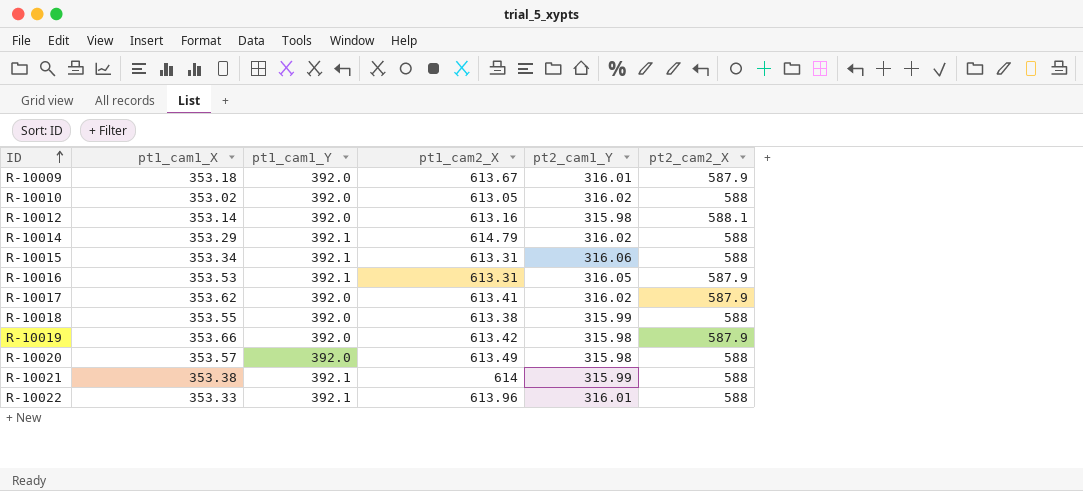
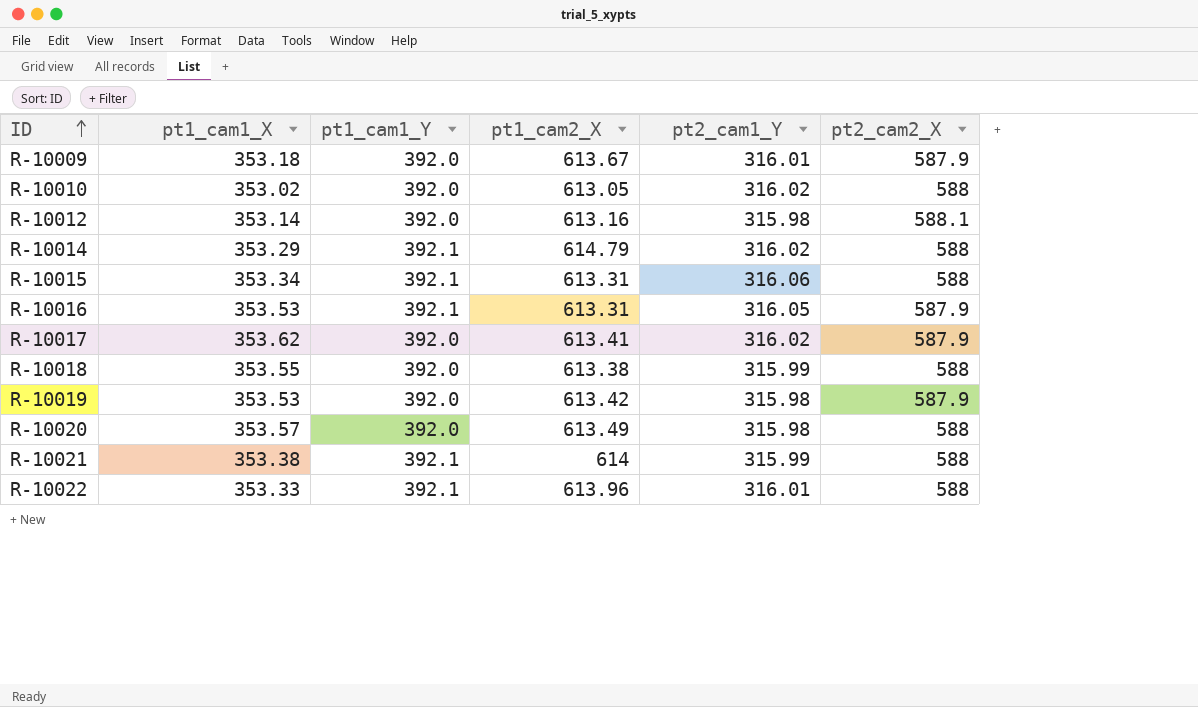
R-10019 | pt1_cam1_X: 353.66 -> 353.53

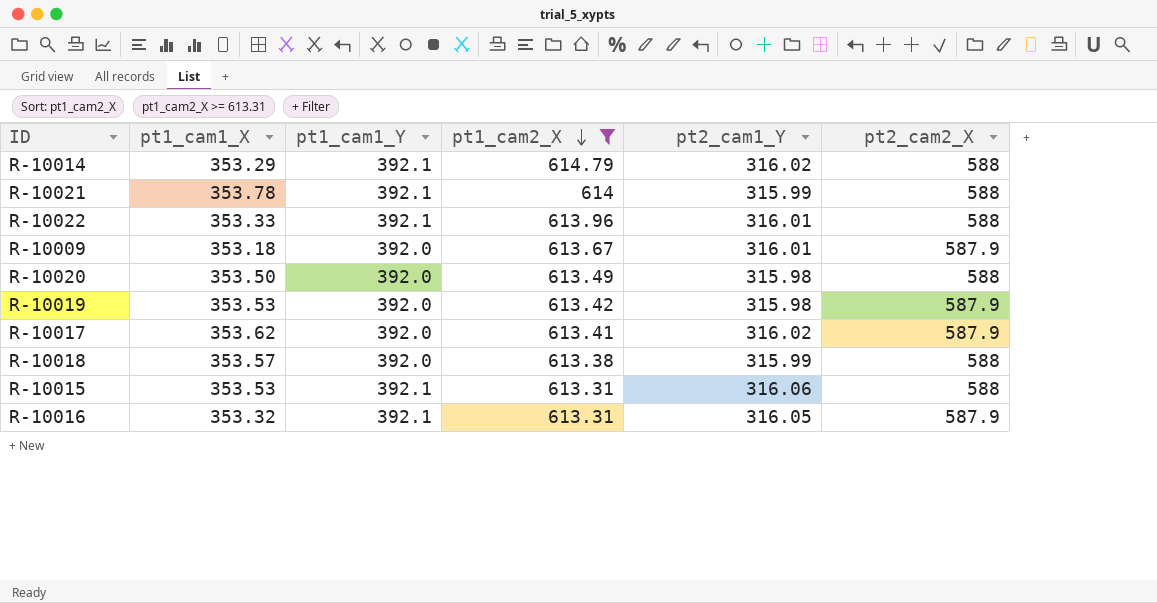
filter: none -> pt1_cam2_X >= 613.31
row order: ID ascending -> pt1_cam2_X descending
R-10021 | pt1_cam1_X: 353.38 -> 353.78
R-10020 | pt1_cam1_X: 353.57 -> 353.50
R-10018 | pt1_cam1_X: 353.55 -> 353.57
R-10015 | pt1_cam1_X: 353.34 -> 353.53
R-10016 | pt1_cam1_X: 353.53 -> 353.32

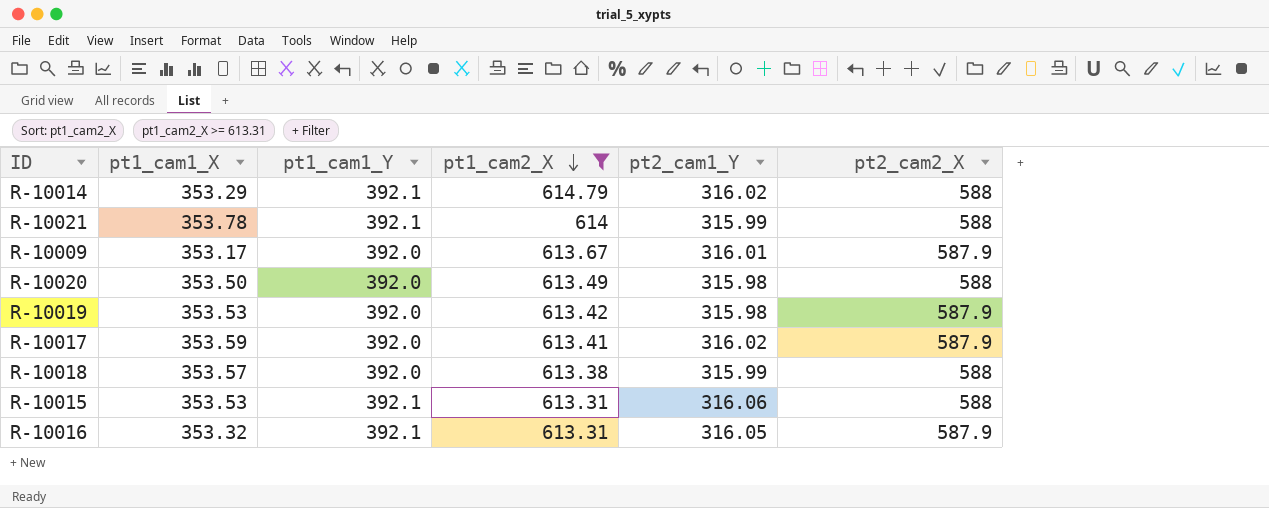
row R-10022: 353.33 | 392.1 | 613.96 | 316.01 | 588 -> none
R-10009 | pt1_cam1_X: 353.18 -> 353.17
R-10017 | pt1_cam1_X: 353.62 -> 353.59

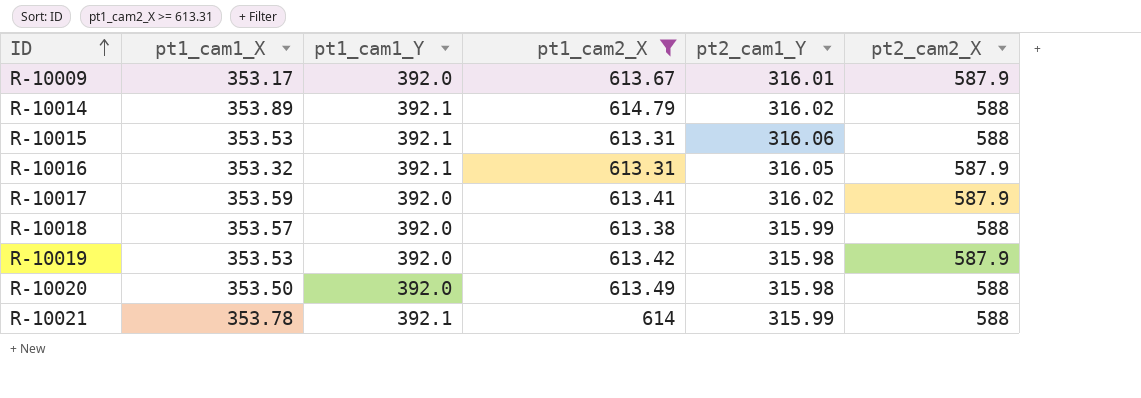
row order: pt1_cam2_X descending -> ID ascending
R-10014 | pt1_cam1_X: 353.29 -> 353.89

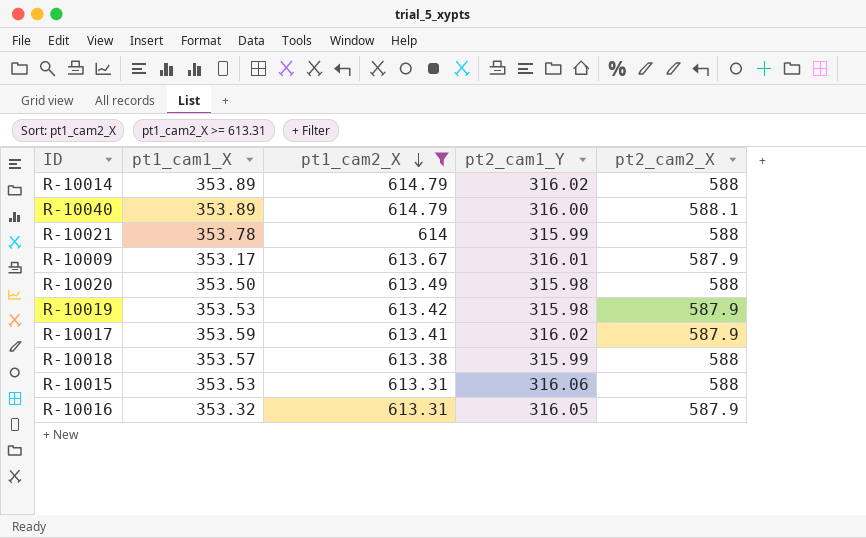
row order: ID ascending -> pt1_cam2_X descending
column pt1_cam1_Y | position: 3 -> none
row R-10040: none -> 353.89 | 614.79 | 316.00 | 588.1

